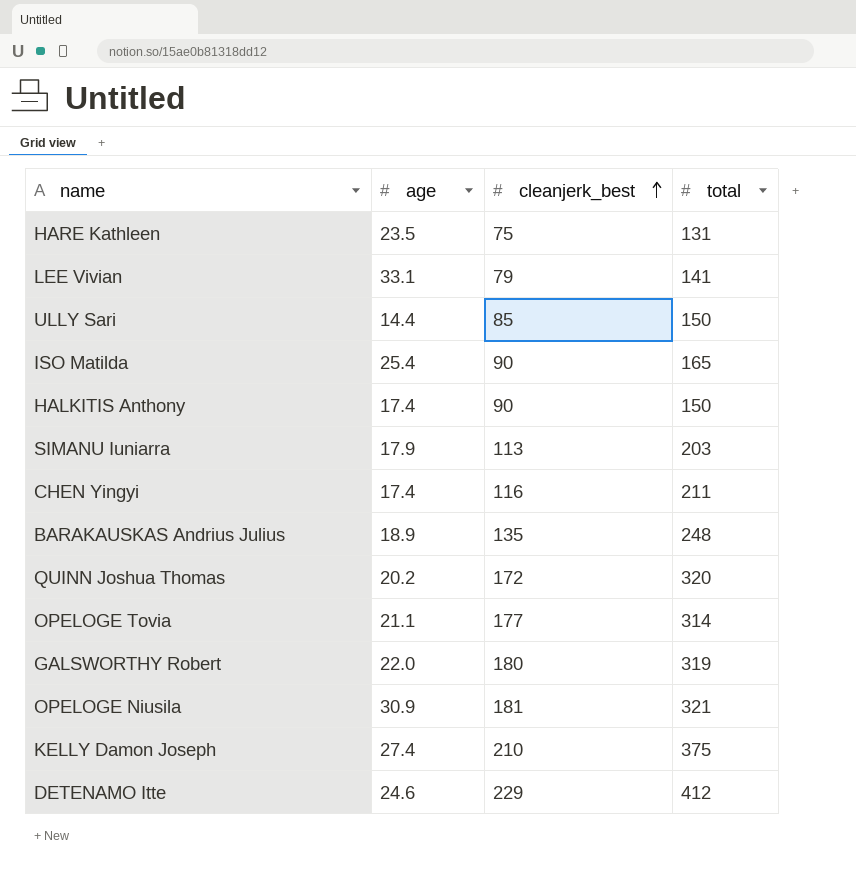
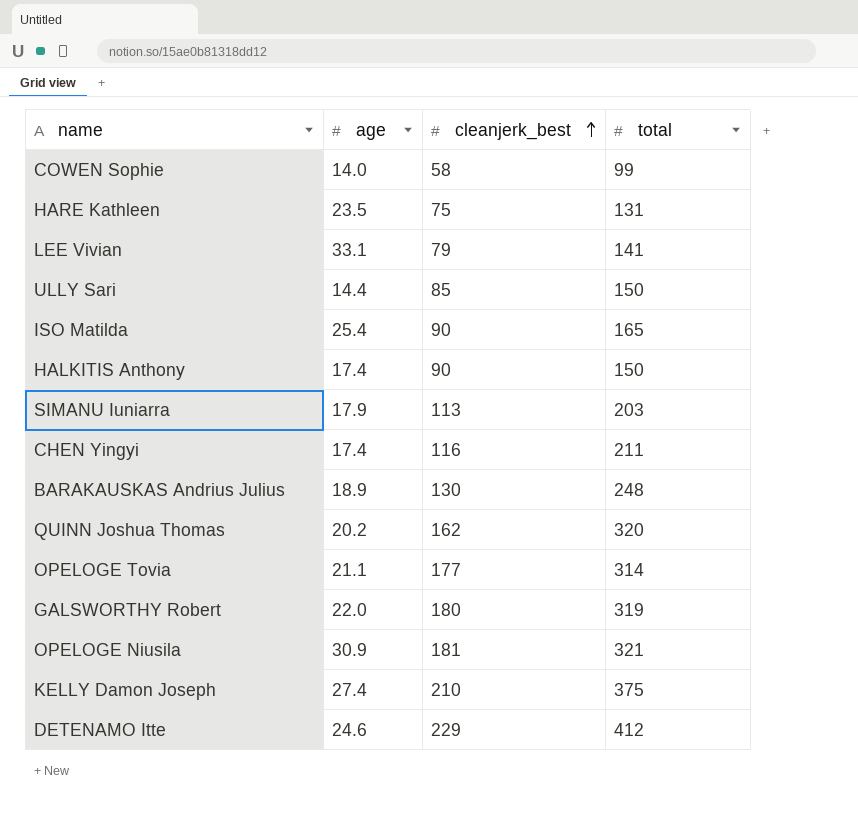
row COWEN Sophie: none -> 14.0 | 58 | 99
BARAKAUSKAS Andrius Julius | cleanjerk_best: 135 -> 130
QUINN Joshua Thomas | cleanjerk_best: 172 -> 162

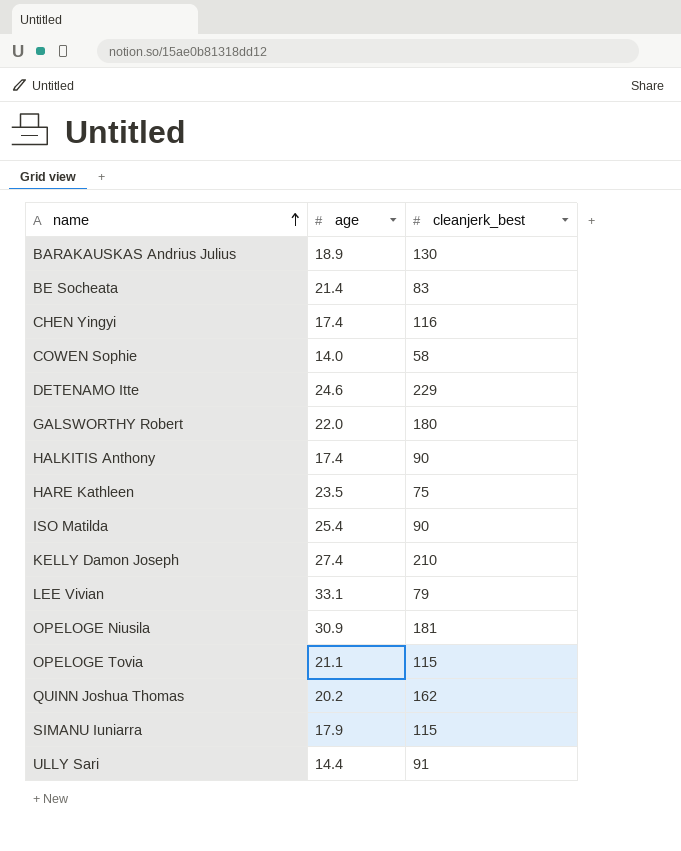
row order: cleanjerk_best ascending -> name ascending
column total | position: 4 -> none
row BE Socheata: none -> 21.4 | 83
OPELOGE Tovia | cleanjerk_best: 177 -> 115
SIMANU Iuniarra | cleanjerk_best: 113 -> 115
ULLY Sari | cleanjerk_best: 85 -> 91

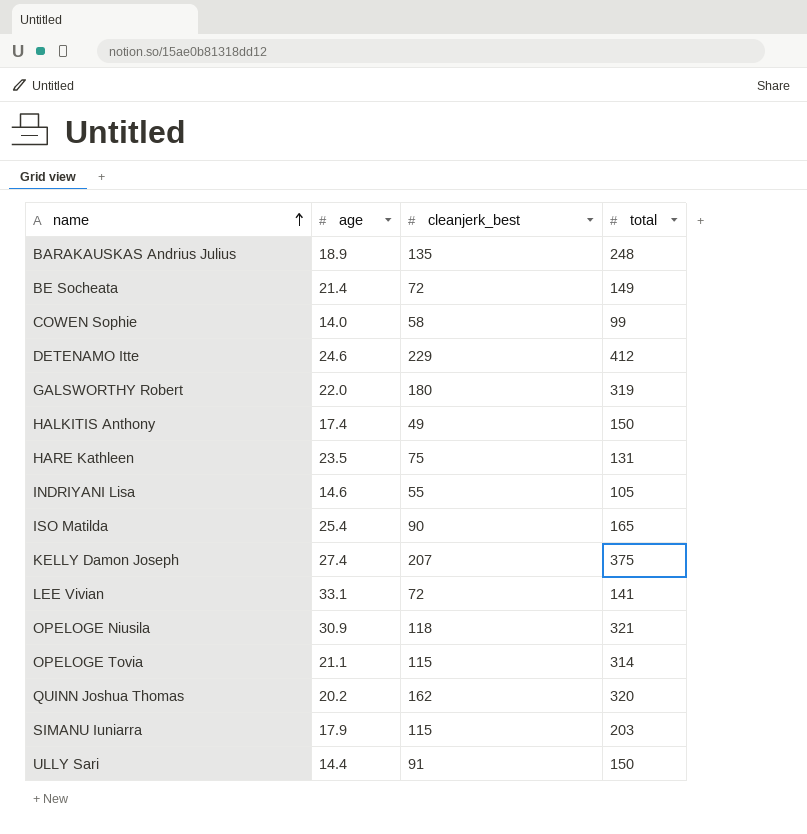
column total | position: none -> 4
row CHEN Yingyi: 17.4 | 116 -> none
BARAKAUSKAS Andrius Julius | cleanjerk_best: 130 -> 135
BE Socheata | cleanjerk_best: 83 -> 72
HALKITIS Anthony | cleanjerk_best: 90 -> 49
row INDRIYANI Lisa: none -> 14.6 | 55 | 105
KELLY Damon Joseph | cleanjerk_best: 210 -> 207
LEE Vivian | cleanjerk_best: 79 -> 72
OPELOGE Niusila | cleanjerk_best: 181 -> 118

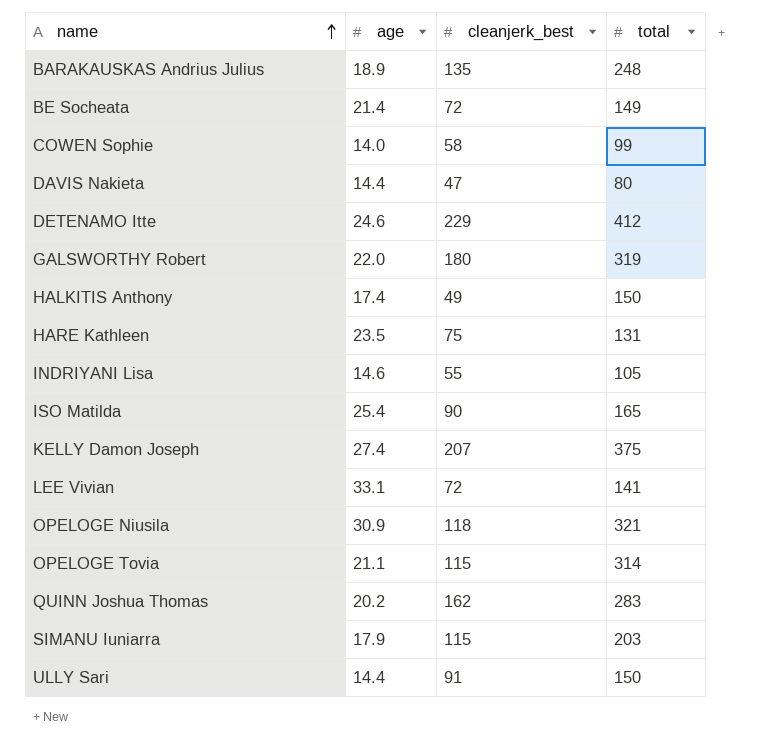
row DAVIS Nakieta: none -> 14.4 | 47 | 80
QUINN Joshua Thomas | total: 320 -> 283

